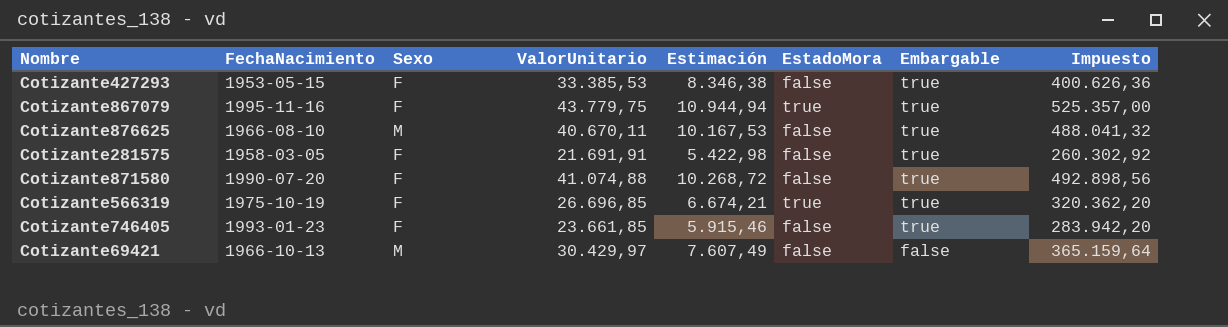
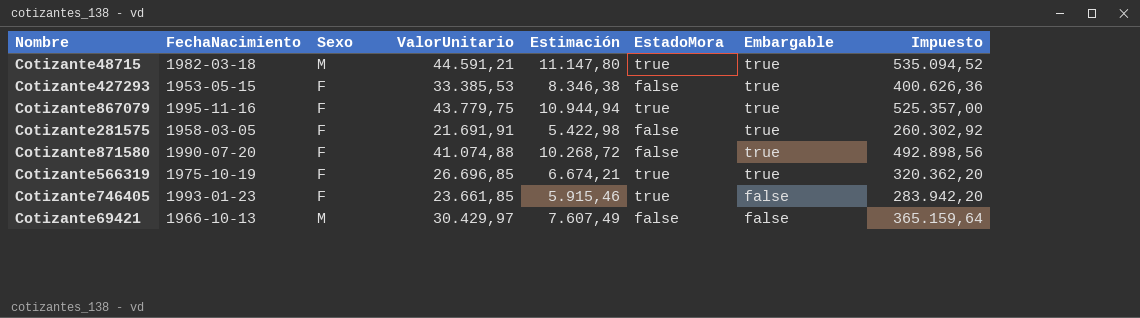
row Cotizante876625: 1966-08-10 | M | 40.670,11 | 10.167,53 | false | true | 488.041,32 -> none
row Cotizante48715: none -> 1982-03-18 | M | 44.591,21 | 11.147,80 | true | true | 535.094,52
Cotizante746405 | EstadoMora: false -> true
Cotizante746405 | Embargable: true -> false

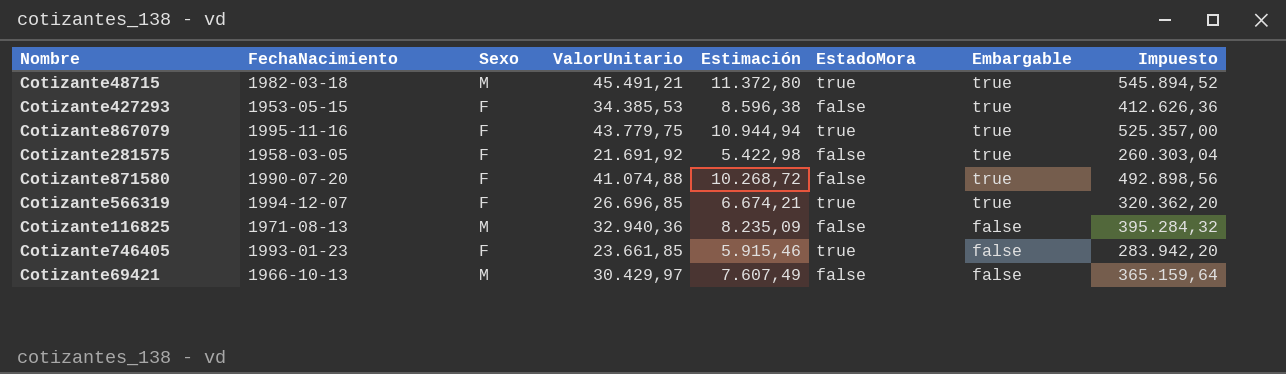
Cotizante48715 | ValorUnitario: 44.591,21 -> 45.491,21
Cotizante48715 | Estimación: 11.147,80 -> 11.372,80
Cotizante48715 | Impuesto: 535.094,52 -> 545.894,52
Cotizante427293 | ValorUnitario: 33.385,53 -> 34.385,53
Cotizante427293 | Estimación: 8.346,38 -> 8.596,38
Cotizante427293 | Impuesto: 400.626,36 -> 412.626,36
Cotizante281575 | ValorUnitario: 21.691,91 -> 21.691,92
Cotizante281575 | Impuesto: 260.302,92 -> 260.303,04
Cotizante566319 | FechaNacimiento: 1975-10-19 -> 1994-12-07
row Cotizante116825: none -> 1971-08-13 | M | 32.940,36 | 8.235,09 | false | false | 395.284,32

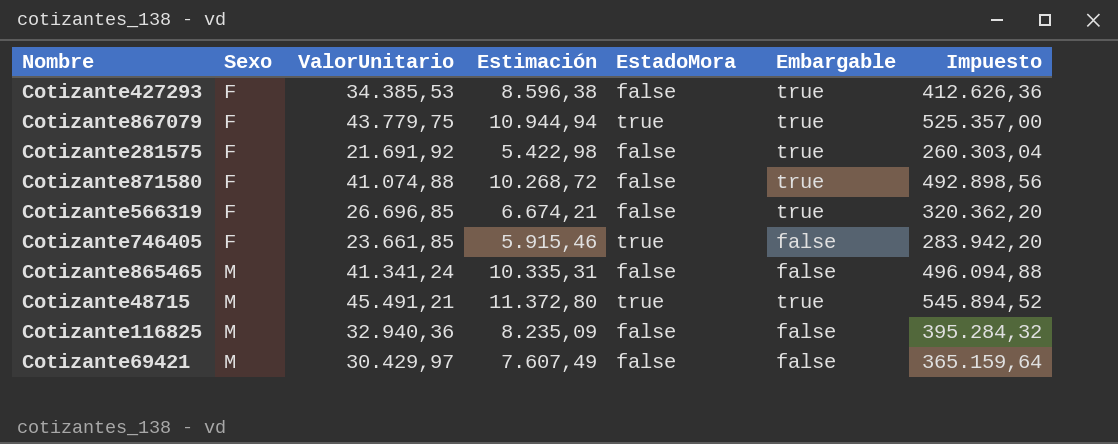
row order: Embargable descending -> Sexo ascending
column FechaNacimiento | position: 2 -> none
Cotizante566319 | EstadoMora: true -> false
row Cotizante865465: none -> M | 41.341,24 | 10.335,31 | false | false | 496.094,88

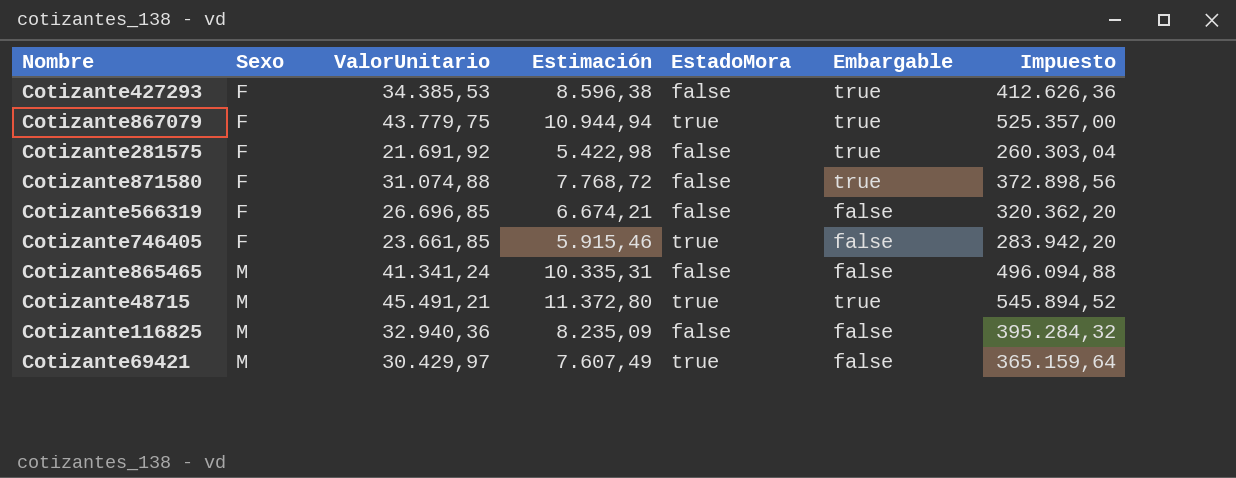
Cotizante871580 | ValorUnitario: 41.074,88 -> 31.074,88
Cotizante871580 | Estimación: 10.268,72 -> 7.768,72
Cotizante871580 | Impuesto: 492.898,56 -> 372.898,56
Cotizante566319 | Embargable: true -> false
Cotizante69421 | EstadoMora: false -> true

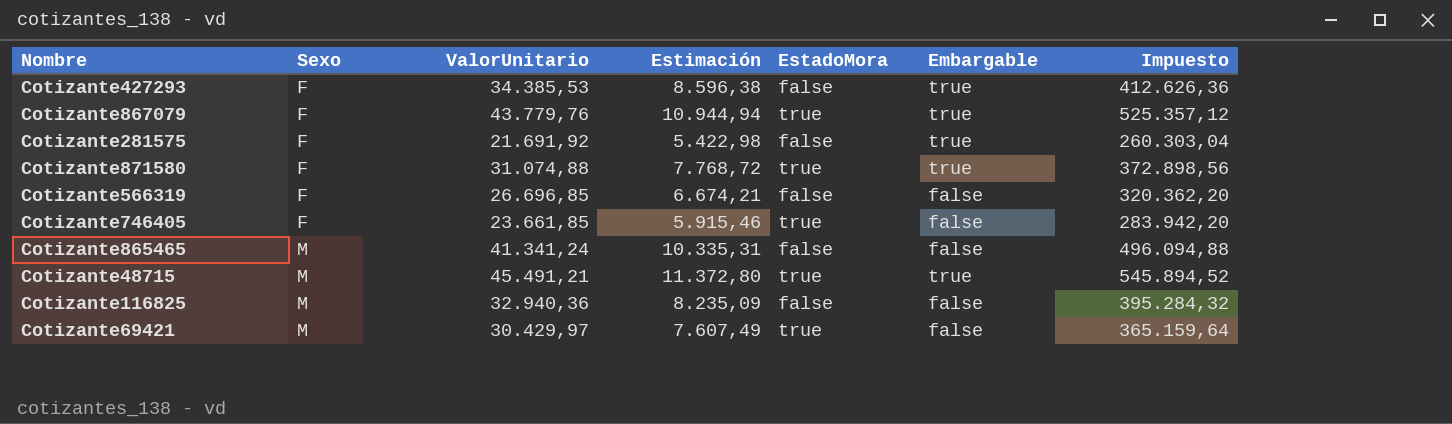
Cotizante867079 | ValorUnitario: 43.779,75 -> 43.779,76
Cotizante867079 | Impuesto: 525.357,00 -> 525.357,12
Cotizante871580 | EstadoMora: false -> true

